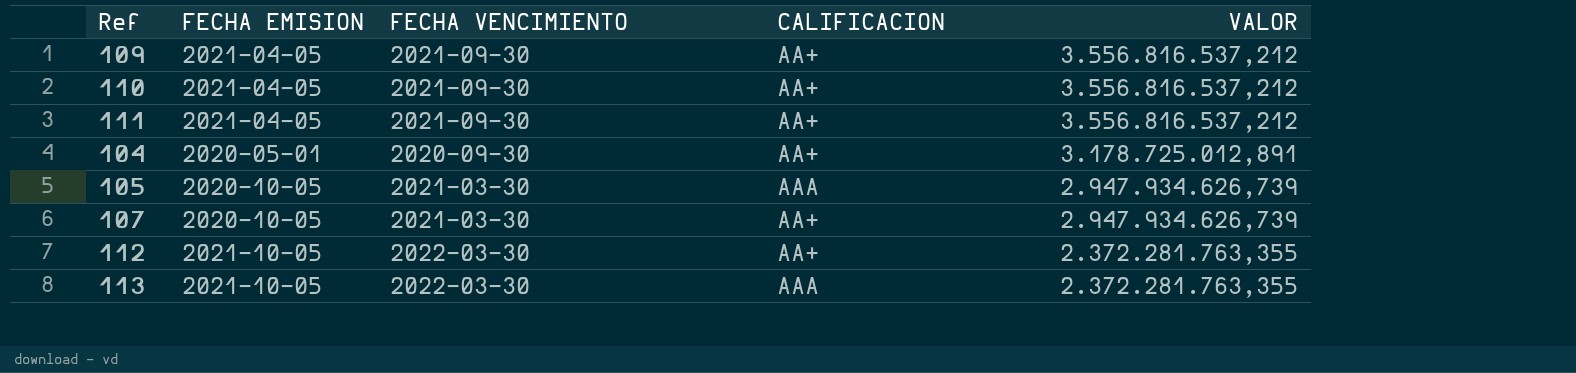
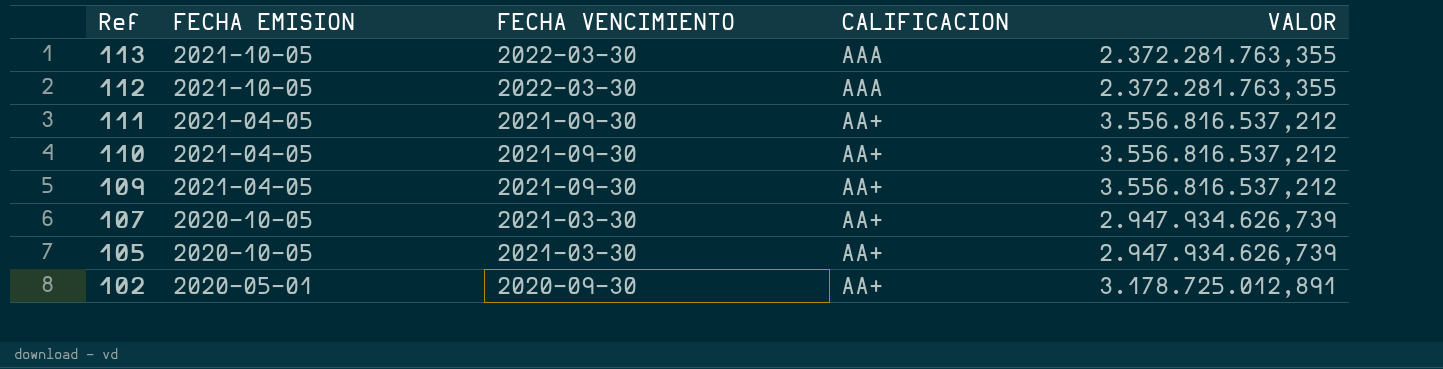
row order: VALOR descending -> Ref descending
row 104: 2020-05-01 | 2020-09-30 | AA+ | 3.178.725.012,891 -> none
112 | CALIFICACION: AA+ -> AAA
105 | CALIFICACION: AAA -> AA+
row 102: none -> 2020-05-01 | 2020-09-30 | AA+ | 3.178.725.012,891

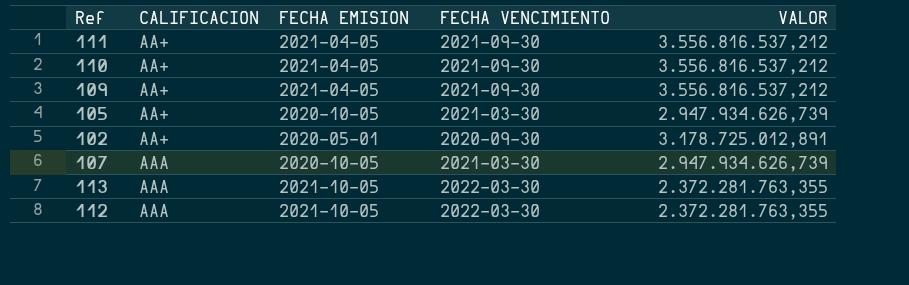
row order: Ref descending -> CALIFICACION ascending
column CALIFICACION | position: 4 -> 2
107 | CALIFICACION: AA+ -> AAA

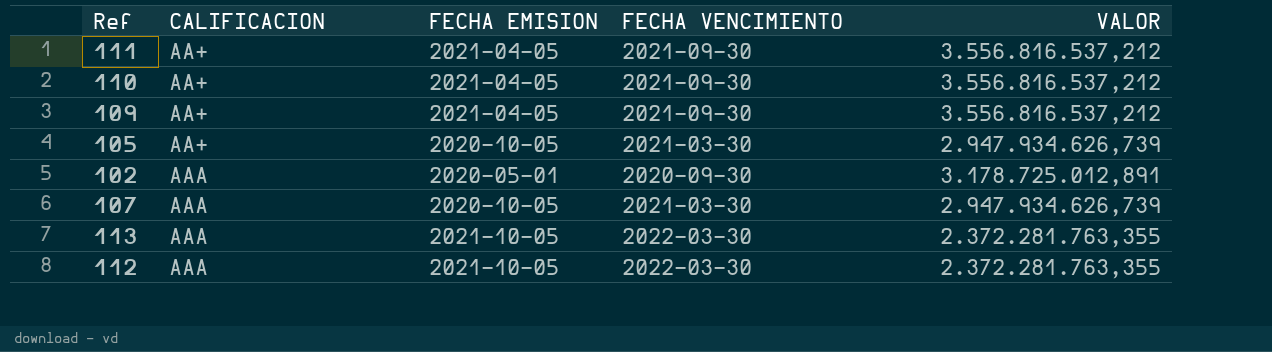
102 | CALIFICACION: AA+ -> AAA

